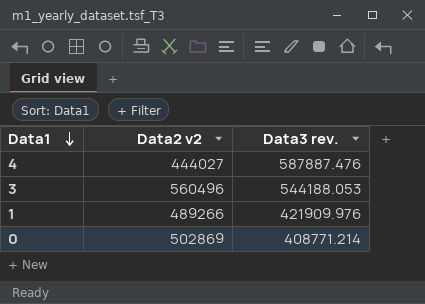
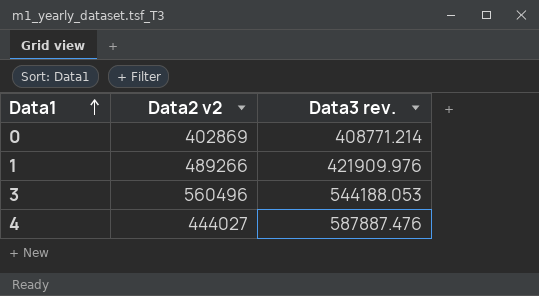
row order: Data1 descending -> Data1 ascending
0 | Data2 v2: 502869 -> 402869

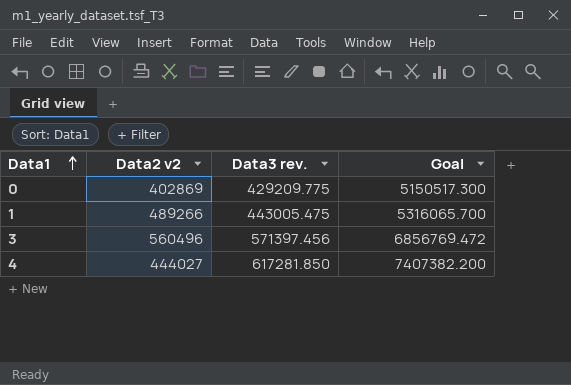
column Goal | formula: none -> [Data3 rev.] * 12
0 | Data3 rev.: 408771.214 -> 429209.775
1 | Data3 rev.: 421909.976 -> 443005.475
3 | Data3 rev.: 544188.053 -> 571397.456
4 | Data3 rev.: 587887.476 -> 617281.850

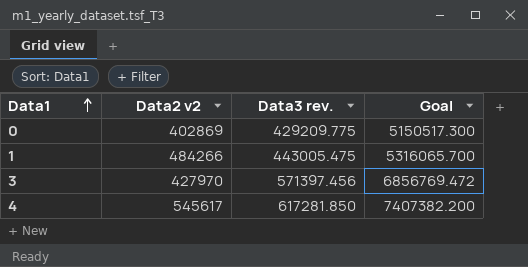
1 | Data2 v2: 489266 -> 484266
3 | Data2 v2: 560496 -> 427970
4 | Data2 v2: 444027 -> 545617

